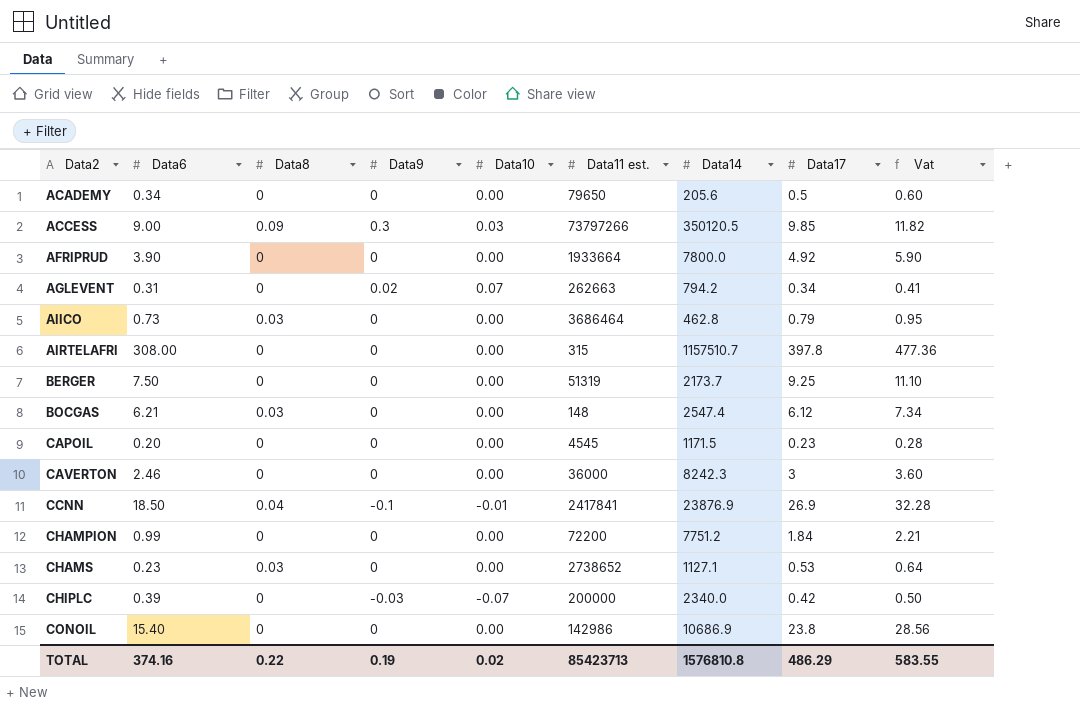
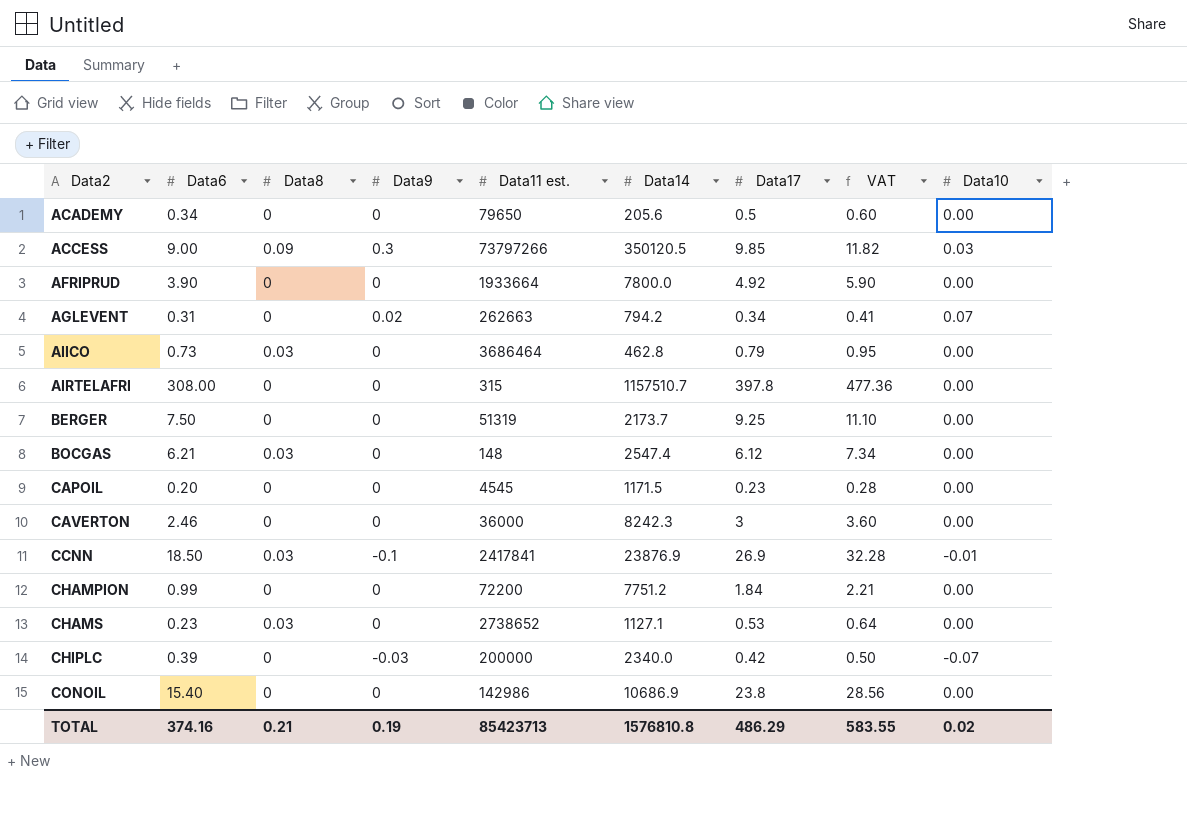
column name: Vat -> VAT
column Data10 | position: 5 -> 9
CCNN | Data8: 0.04 -> 0.03
TOTAL | Data8: 0.22 -> 0.21

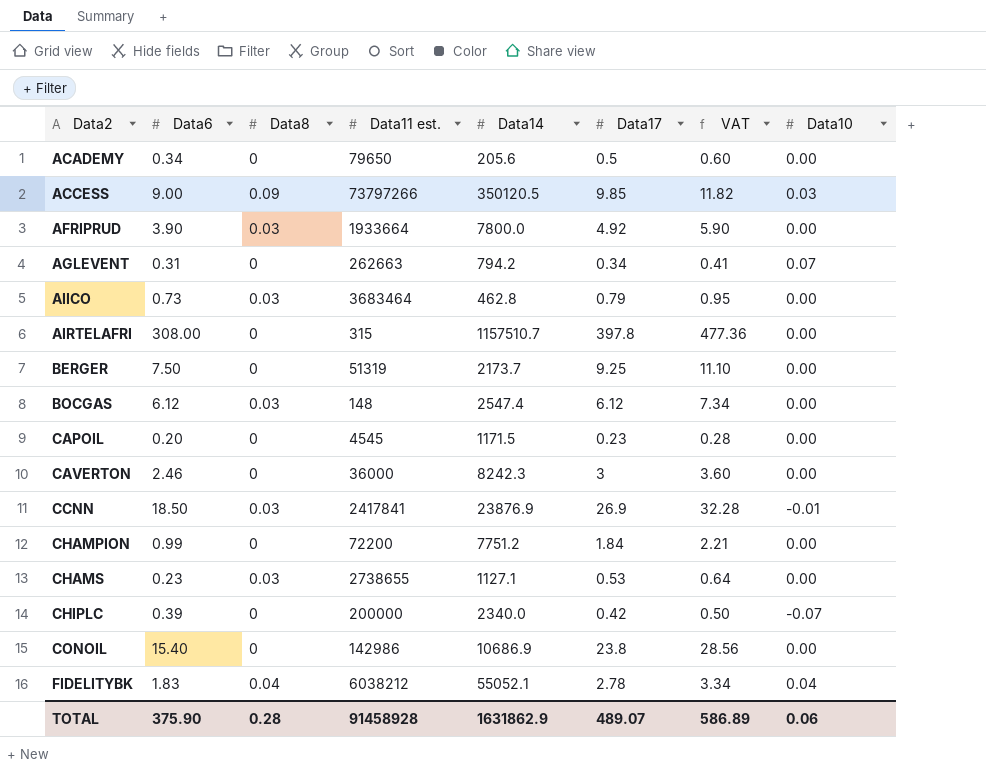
column Data9 | position: 4 -> none
AFRIPRUD | Data8: 0 -> 0.03
AIICO | Data11 est.: 3686464 -> 3683464
BOCGAS | Data6: 6.21 -> 6.12
CHAMS | Data11 est.: 2738652 -> 2738655
row FIDELITYBK: none -> 1.83 | 0.04 | 6038212 | 55052.1 | 2.78 | 3.34 | 0.04
TOTAL | Data6: 374.16 -> 375.90
TOTAL | Data8: 0.21 -> 0.28
TOTAL | Data11 est.: 85423713 -> 91458928
TOTAL | Data14: 1576810.8 -> 1631862.9
TOTAL | Data17: 486.29 -> 489.07
TOTAL | VAT: 583.55 -> 586.89
TOTAL | Data10: 0.02 -> 0.06

